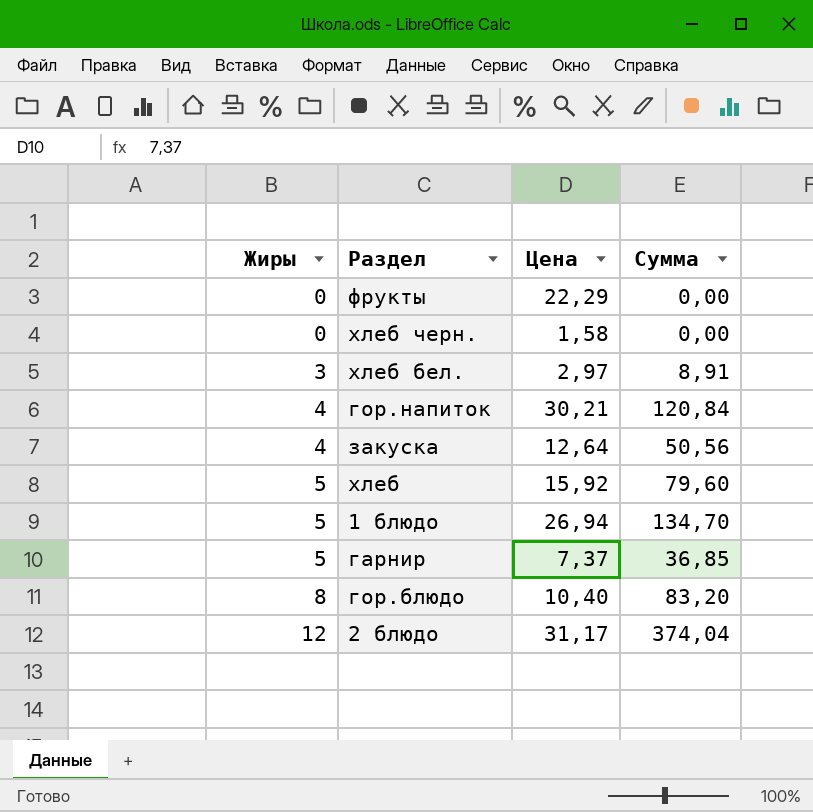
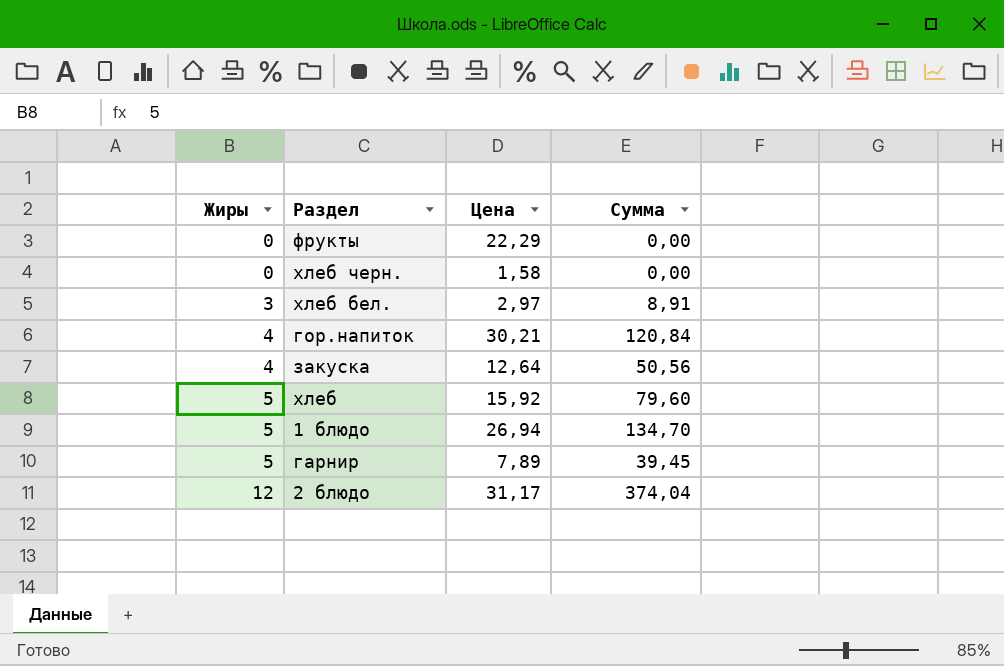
row гор.блюдо: 8 | 10,40 | 83,20 -> none
гарнир | Цена: 7,37 -> 7,89
гарнир | Сумма: 36,85 -> 39,45

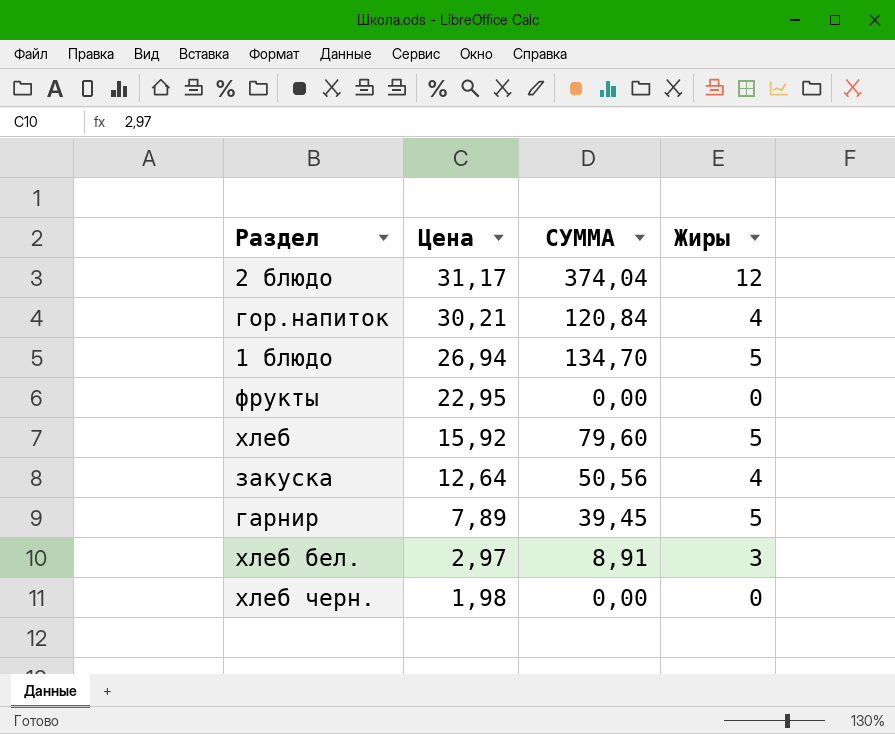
row order: Жиры ascending -> Цена descending
column name: Сумма -> СУММА
column Жиры | position: 1 -> 4
фрукты | Цена: 22,29 -> 22,95
хлеб черн. | Цена: 1,58 -> 1,98

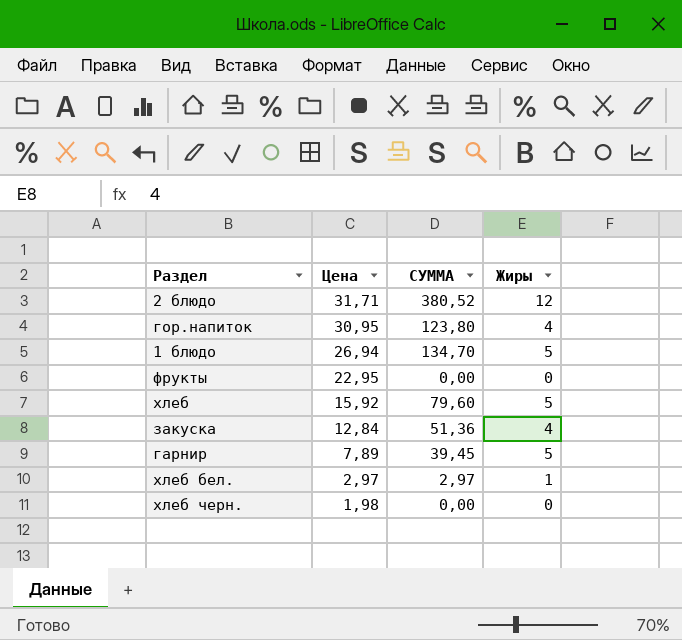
2 блюдо | Цена: 31,17 -> 31,71
2 блюдо | СУММА: 374,04 -> 380,52
гор.напиток | Цена: 30,21 -> 30,95
гор.напиток | СУММА: 120,84 -> 123,80
закуска | Цена: 12,64 -> 12,84
закуска | СУММА: 50,56 -> 51,36
хлеб бел. | СУММА: 8,91 -> 2,97
хлеб бел. | Жиры: 3 -> 1

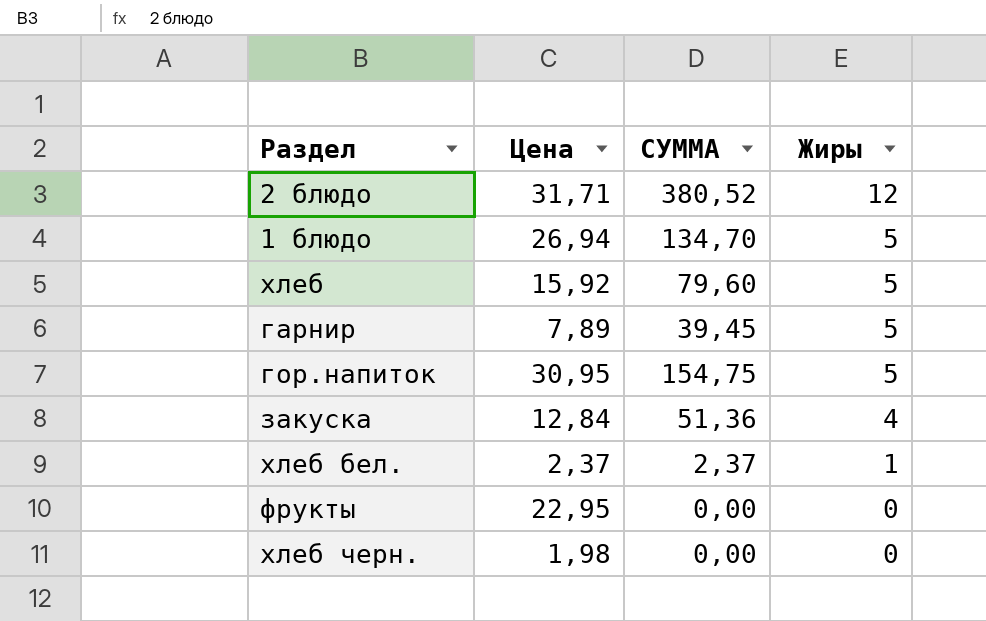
row order: Цена descending -> Жиры descending
гор.напиток | СУММА: 123,80 -> 154,75
гор.напиток | Жиры: 4 -> 5
хлеб бел. | Цена: 2,97 -> 2,37
хлеб бел. | СУММА: 2,97 -> 2,37

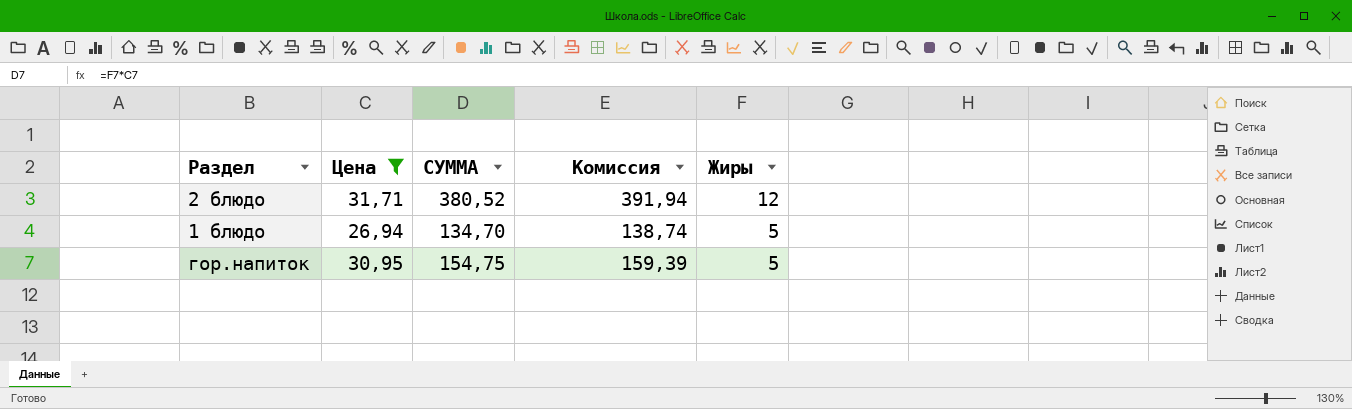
filter: none -> Цена >= 26,94
column Комиссия | formula: none -> [СУММА] * 1,03

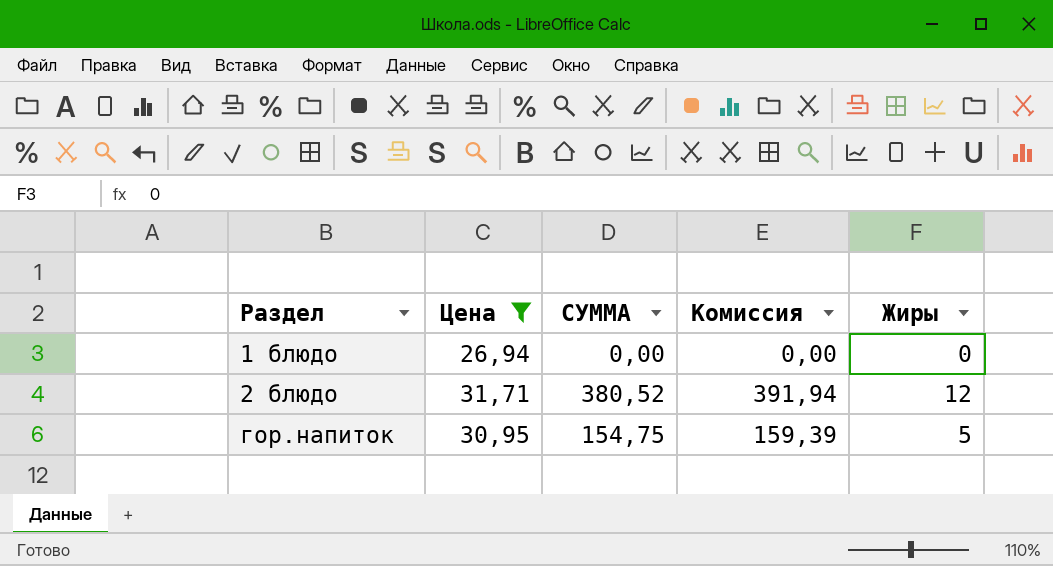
row order: Жиры descending -> Раздел ascending
1 блюдо | СУММА: 134,70 -> 0,00
1 блюдо | Комиссия: 138,74 -> 0,00
1 блюдо | Жиры: 5 -> 0

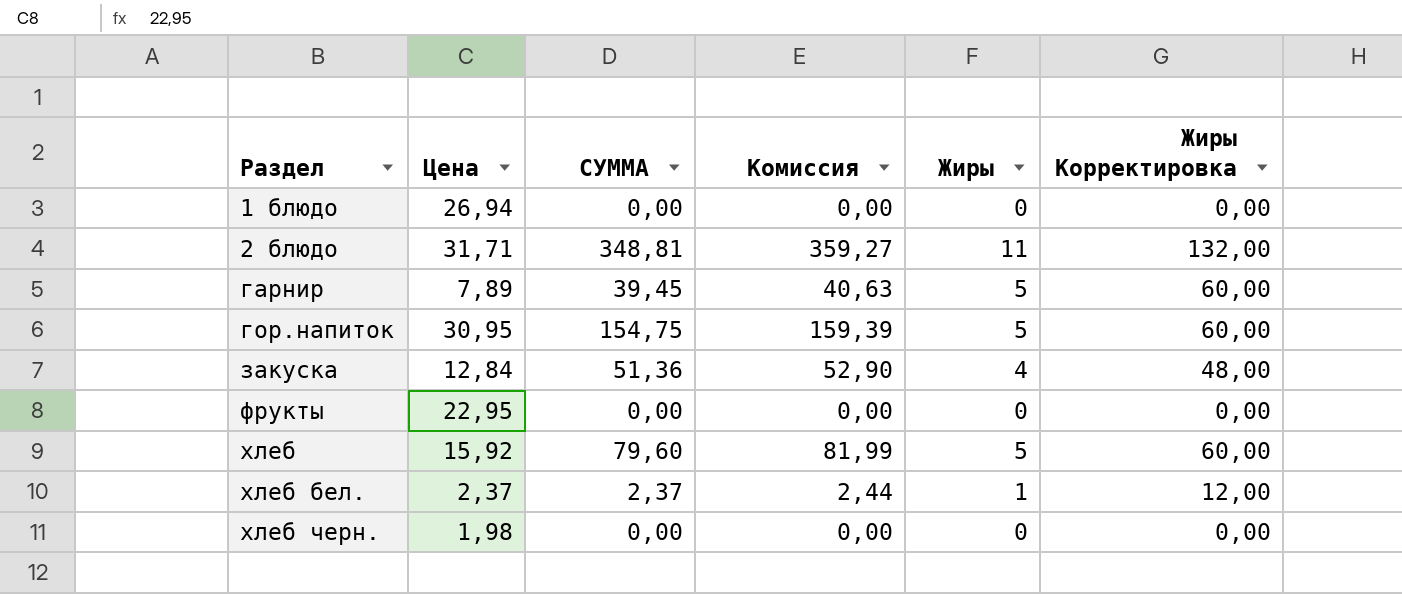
filter: Цена >= 26,94 -> none
column Жиры Корректировка | formula: none -> [Жиры] * 12
2 блюдо | СУММА: 380,52 -> 348,81
2 блюдо | Комиссия: 391,94 -> 359,27
2 блюдо | Жиры: 12 -> 11

